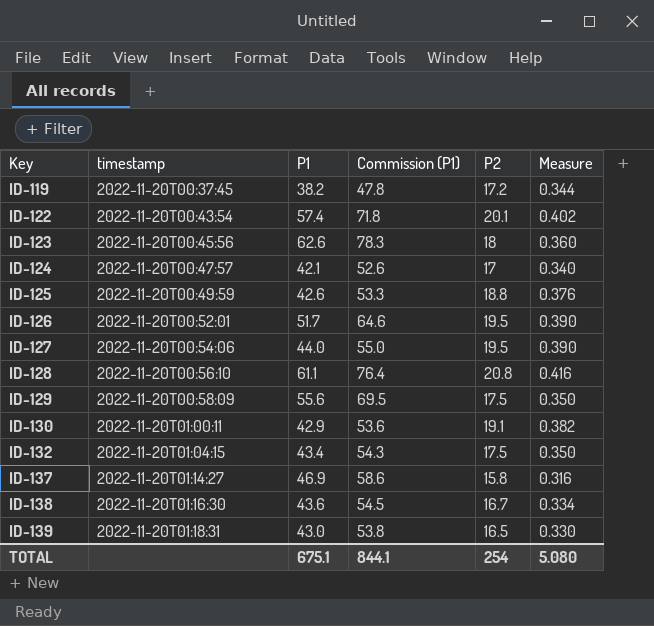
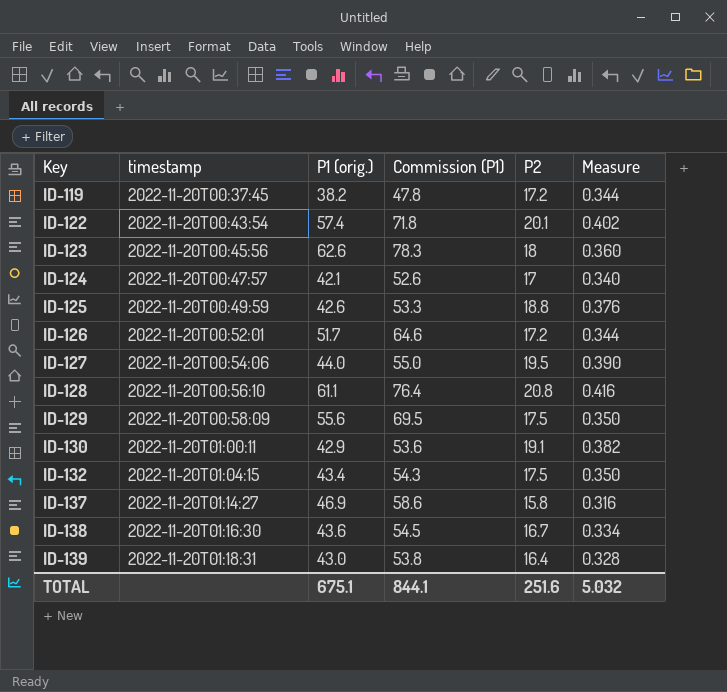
column name: P1 -> P1 (orig.)
ID-126 | P2: 19.5 -> 17.2
ID-126 | Measure: 0.390 -> 0.344
ID-139 | P2: 16.5 -> 16.4
ID-139 | Measure: 0.330 -> 0.328
TOTAL | P2: 254 -> 251.6
TOTAL | Measure: 5.080 -> 5.032

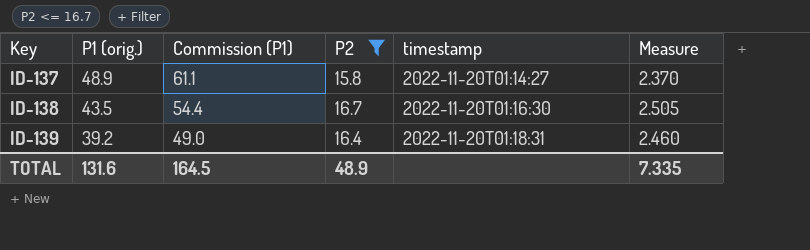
filter: none -> P2 <= 16.7
column timestamp | position: 2 -> 5
column Measure | formula: [P2] * 0.02 -> [P2] * 0.15
ID-137 | P1 (orig.): 46.9 -> 48.9
ID-137 | Commission (P1): 58.6 -> 61.1
ID-138 | P1 (orig.): 43.6 -> 43.5
ID-138 | Commission (P1): 54.5 -> 54.4
ID-139 | P1 (orig.): 43.0 -> 39.2
ID-139 | Commission (P1): 53.8 -> 49.0
TOTAL | P1 (orig.): 675.1 -> 131.6
TOTAL | Commission (P1): 844.1 -> 164.5
TOTAL | P2: 251.6 -> 48.9
TOTAL | Measure: 5.032 -> 7.335

